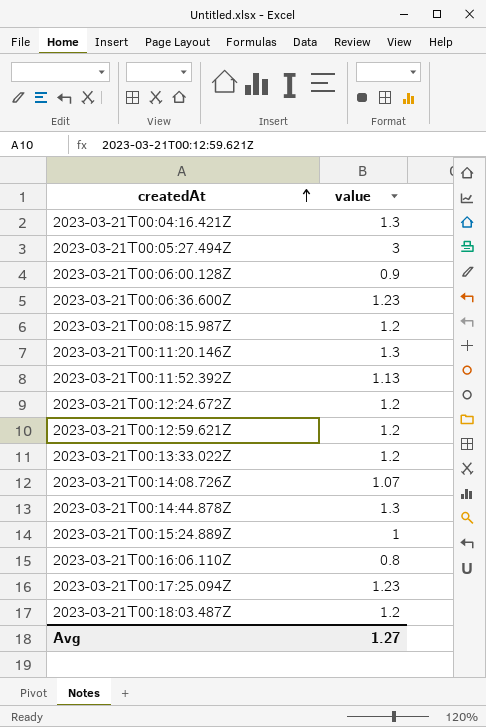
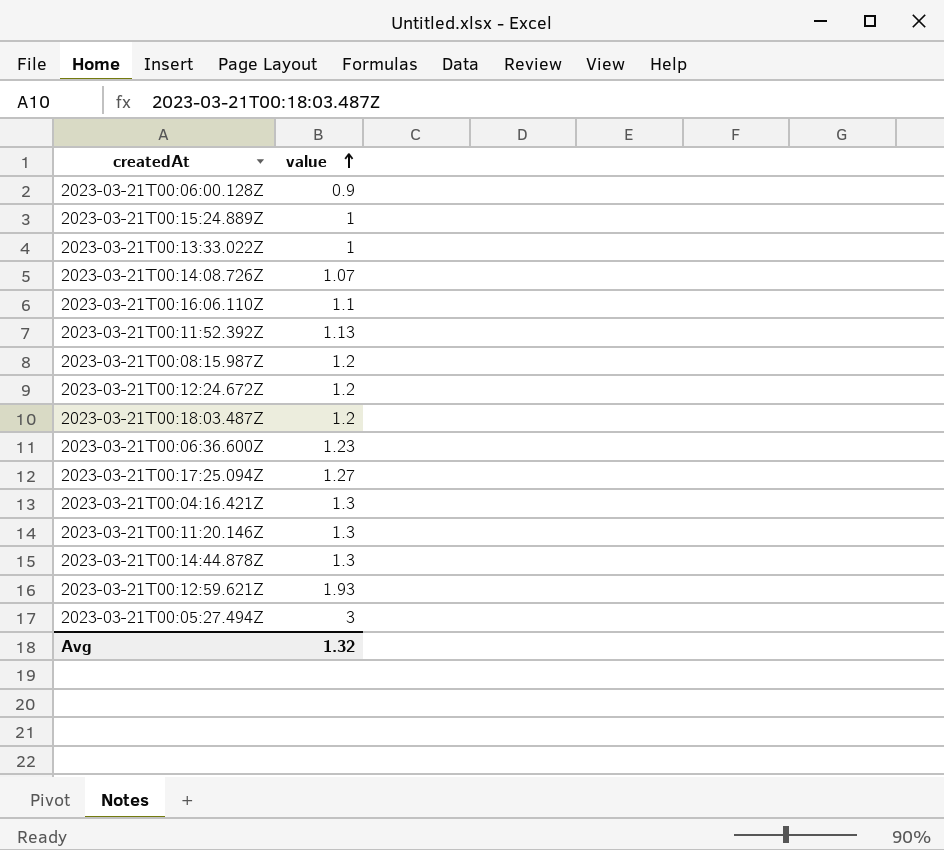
row order: createdAt ascending -> value ascending
2023-03-21T00:13:33.022Z | value: 1.2 -> 1
2023-03-21T00:16:06.110Z | value: 0.8 -> 1.1
2023-03-21T00:17:25.094Z | value: 1.23 -> 1.27
2023-03-21T00:12:59.621Z | value: 1.2 -> 1.93
Avg | value: 1.27 -> 1.32

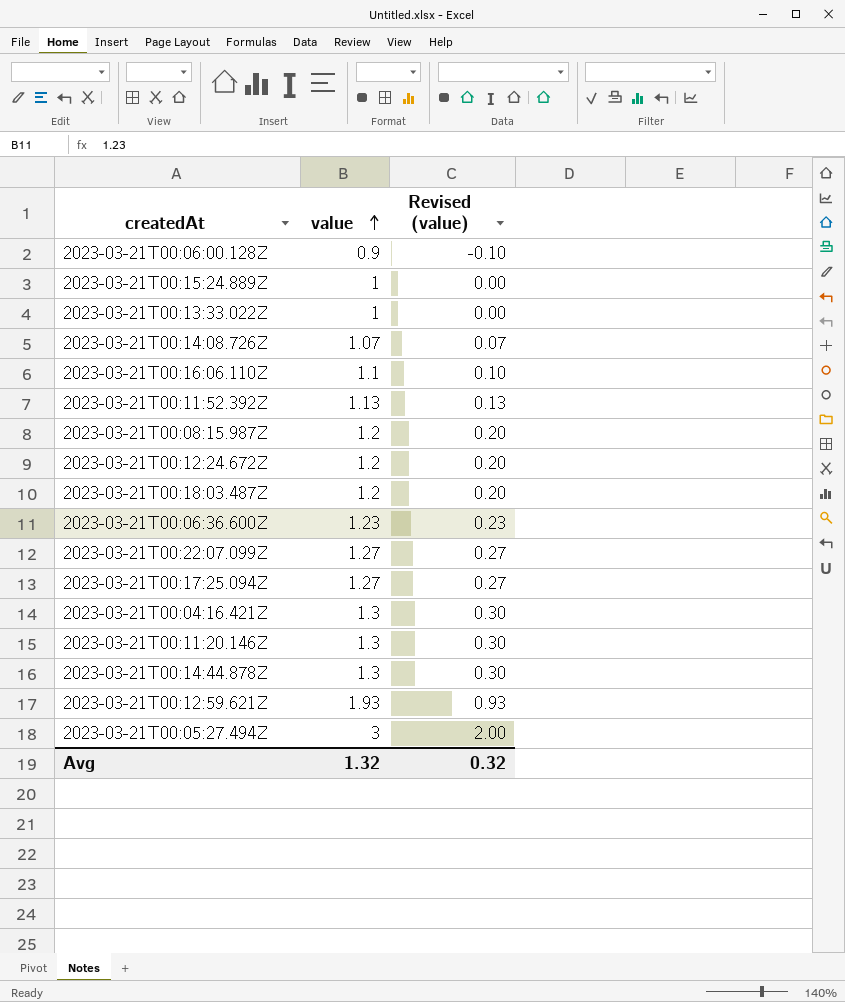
column Revised (value) | formula: none -> [value] - 1
row 2023-03-21T00:22:07.099Z: none -> 1.27 | 0.27

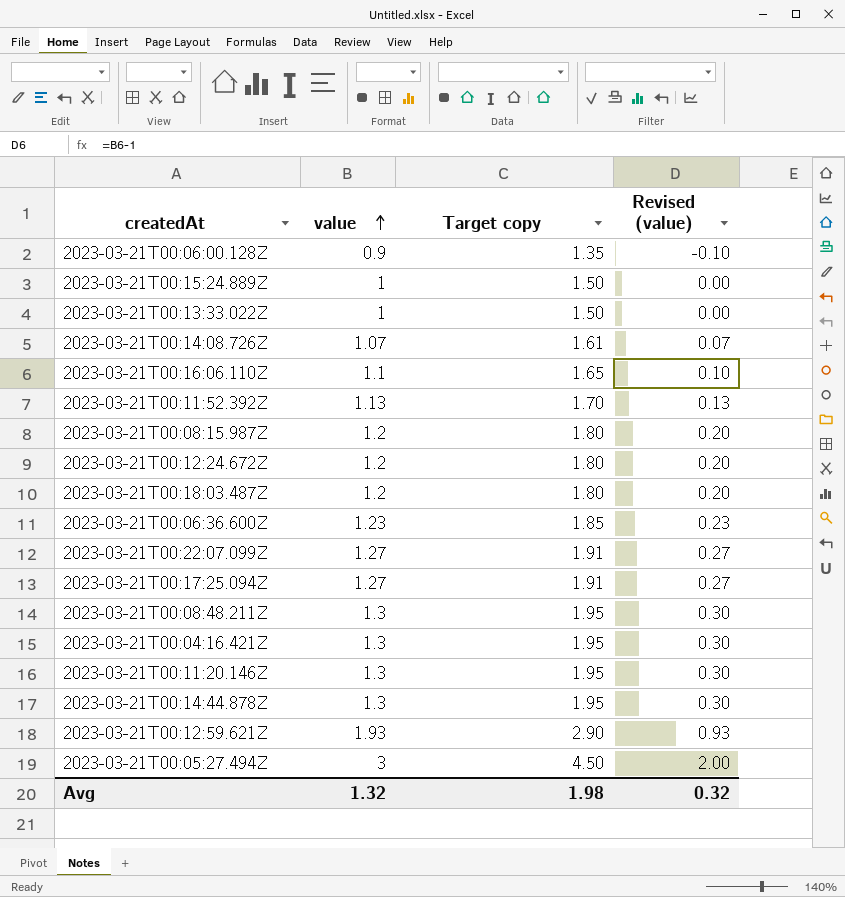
column Target copy | formula: none -> [value] * 1.5
row 2023-03-21T00:08:48.211Z: none -> 1.3 | 1.95 | 0.30

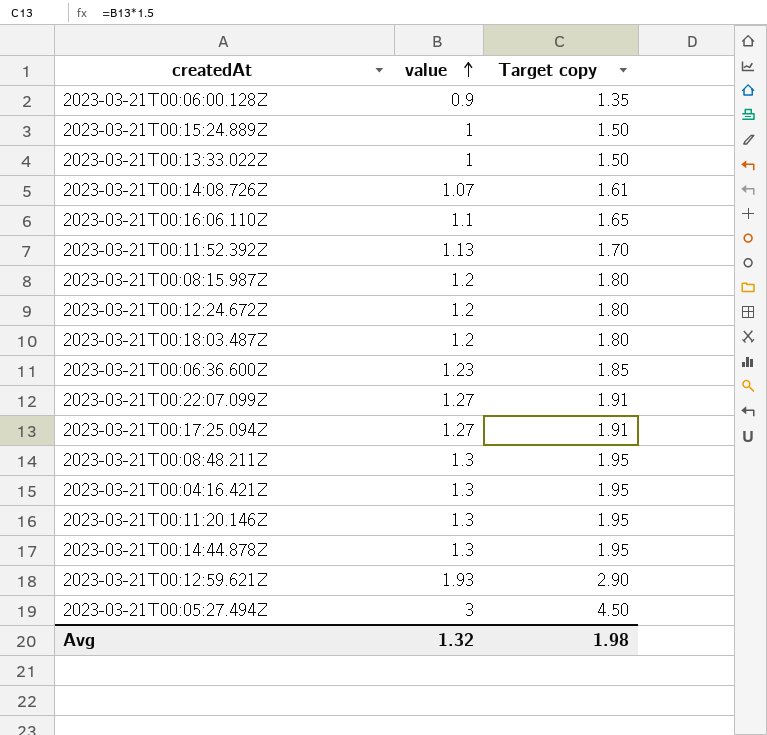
column Revised (value) | formula: [value] - 1 -> none

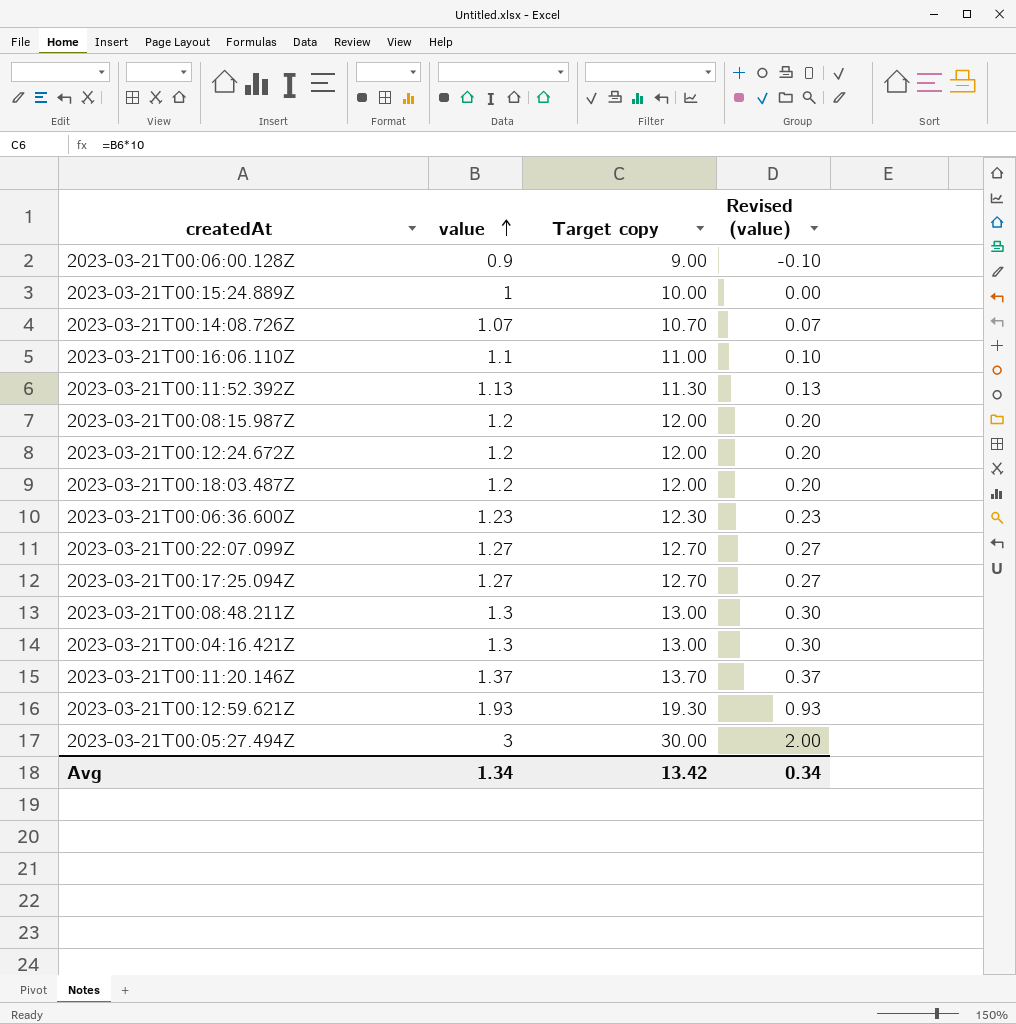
column Target copy | formula: [value] * 1.5 -> [value] * 10
column Revised (value) | formula: none -> [value] - 1
row 2023-03-21T00:13:33.022Z: 1 | 1.50 -> none
row 2023-03-21T00:14:44.878Z: 1.3 | 1.95 -> none
2023-03-21T00:11:20.146Z | value: 1.3 -> 1.37
Avg | value: 1.32 -> 1.34
Avg | Target copy: 1.98 -> 13.42

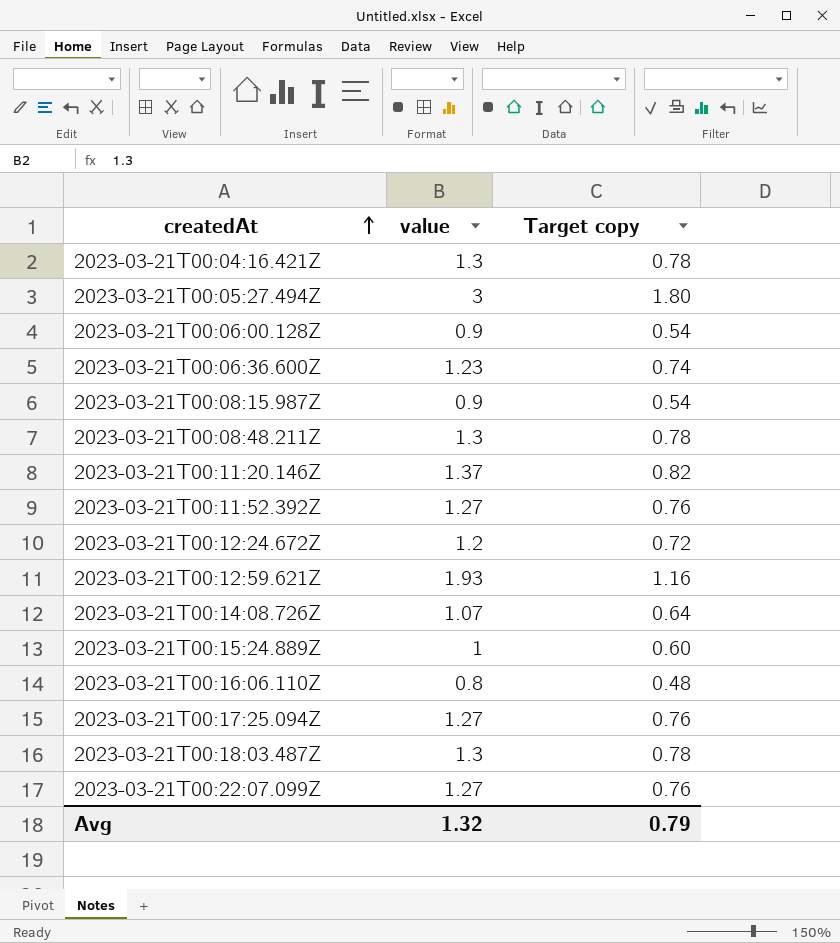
row order: value ascending -> createdAt ascending
column Revised (value) | formula: [value] - 1 -> none
column Target copy | formula: [value] * 10 -> [value] * 0.6
2023-03-21T00:08:15.987Z | value: 1.2 -> 0.9
2023-03-21T00:11:52.392Z | value: 1.13 -> 1.27
2023-03-21T00:16:06.110Z | value: 1.1 -> 0.8
2023-03-21T00:18:03.487Z | value: 1.2 -> 1.3
Avg | value: 1.34 -> 1.32
Avg | Target copy: 13.42 -> 0.79

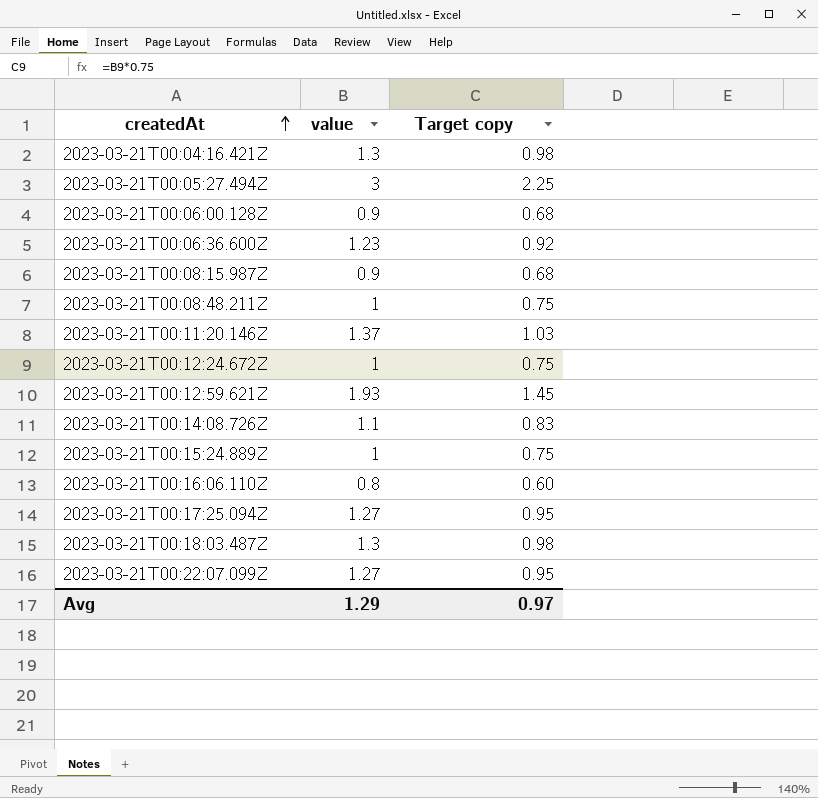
column Target copy | formula: [value] * 0.6 -> [value] * 0.75
row 2023-03-21T00:11:52.392Z: 1.27 | 0.76 -> none
2023-03-21T00:08:48.211Z | value: 1.3 -> 1
2023-03-21T00:12:24.672Z | value: 1.2 -> 1
2023-03-21T00:14:08.726Z | value: 1.07 -> 1.1
Avg | value: 1.32 -> 1.29
Avg | Target copy: 0.79 -> 0.97

